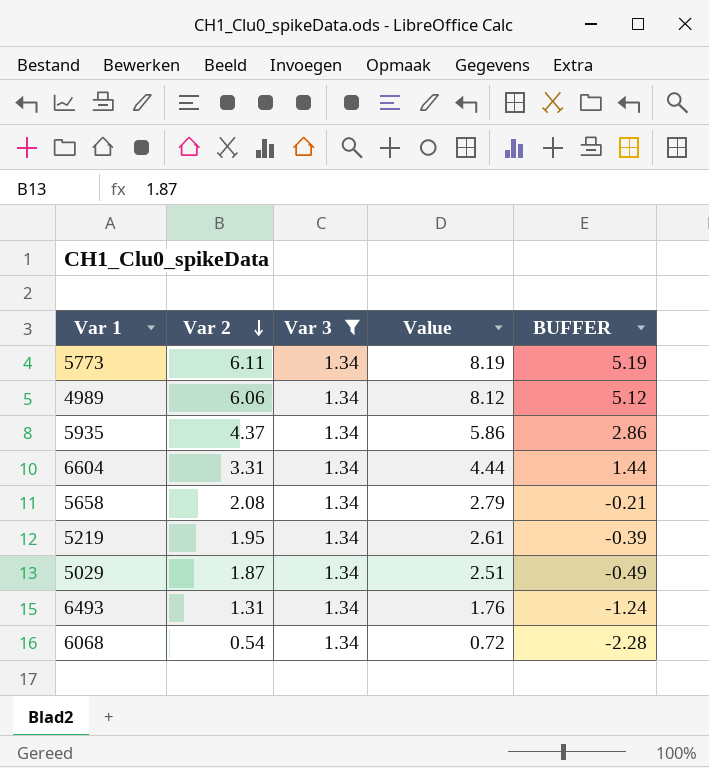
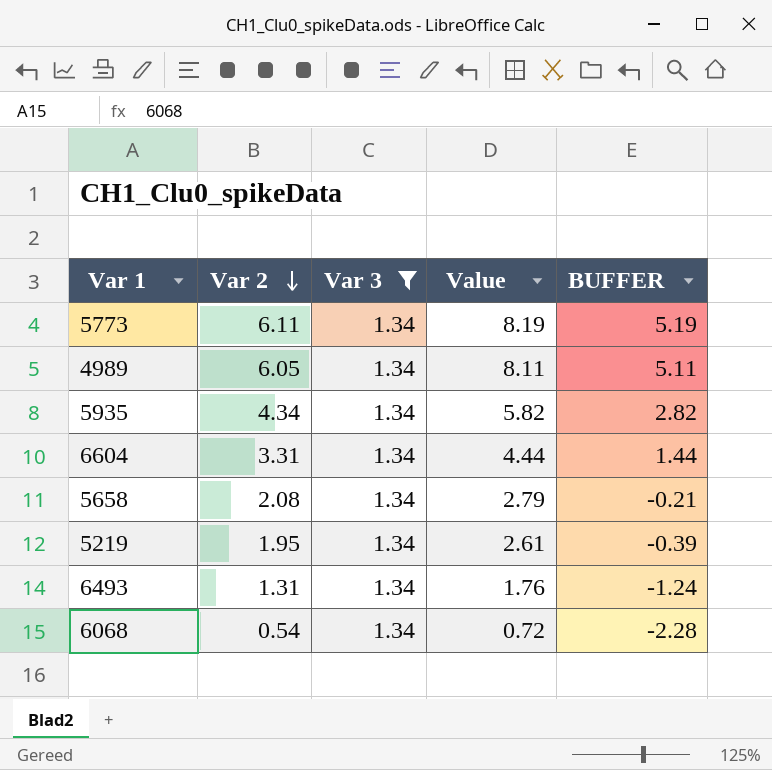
row 5029: 1.87 | 1.34 | 2.51 | -0.49 -> none
4989 | Var 2: 6.06 -> 6.05
4989 | Value: 8.12 -> 8.11
4989 | BUFFER: 5.12 -> 5.11
5935 | Var 2: 4.37 -> 4.34
5935 | Value: 5.86 -> 5.82
5935 | BUFFER: 2.86 -> 2.82

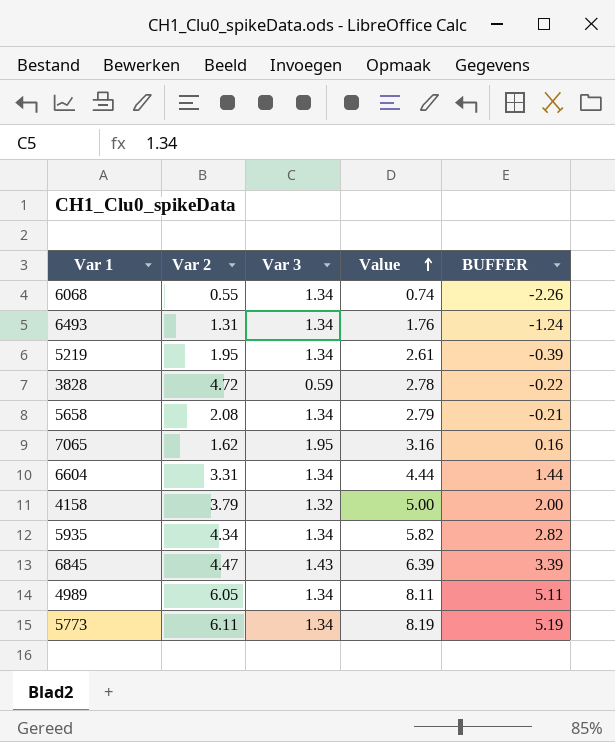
filter: Var 3 = 1.34 -> none
row order: Var 2 descending -> Value ascending
6068 | Var 2: 0.54 -> 0.55
6068 | Value: 0.72 -> 0.74
6068 | BUFFER: -2.28 -> -2.26

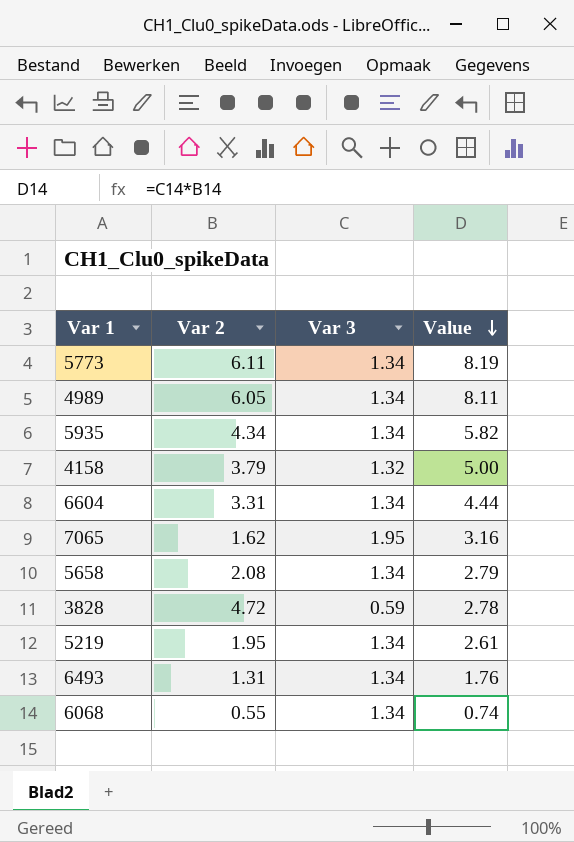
row order: Value ascending -> Value descending
column BUFFER | formula: [Value] - 3 -> none
row 6845: 4.47 | 1.43 | 6.39 | 3.39 -> none

